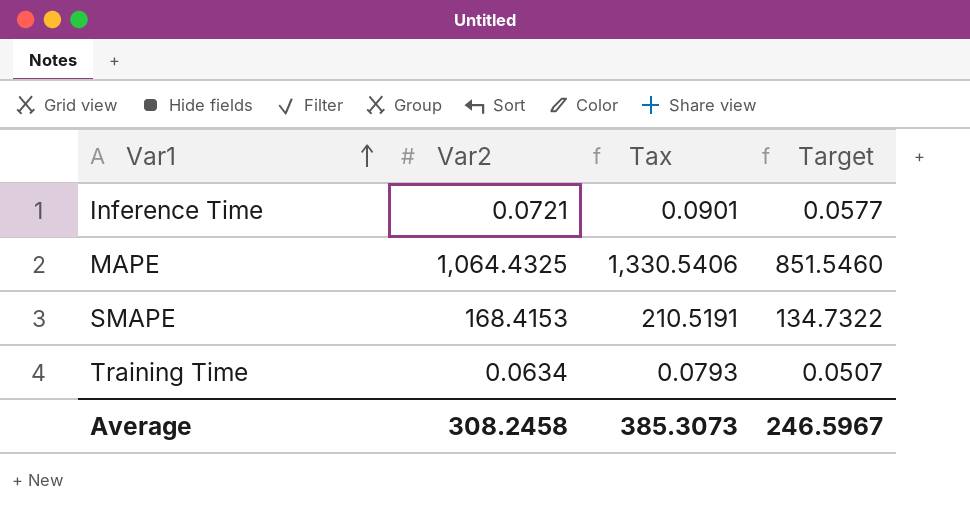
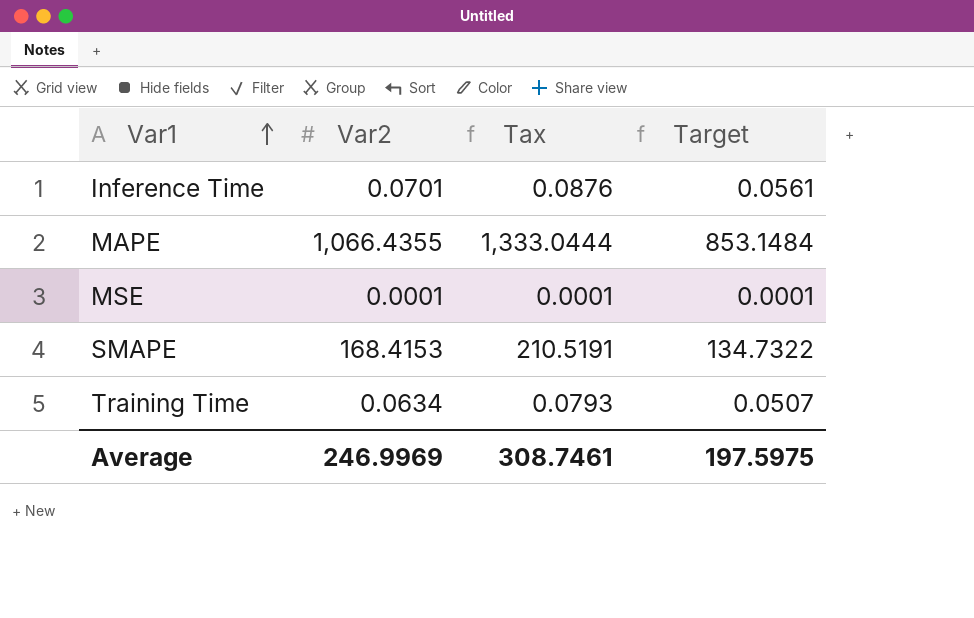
Inference Time | Var2: 0.0721 -> 0.0701
Inference Time | Tax: 0.0901 -> 0.0876
Inference Time | Target: 0.0577 -> 0.0561
MAPE | Var2: 1,064.4325 -> 1,066.4355
MAPE | Tax: 1,330.5406 -> 1,333.0444
MAPE | Target: 851.5460 -> 853.1484
row MSE: none -> 0.0001 | 0.0001 | 0.0001
Average | Var2: 308.2458 -> 246.9969
Average | Tax: 385.3073 -> 308.7461
Average | Target: 246.5967 -> 197.5975

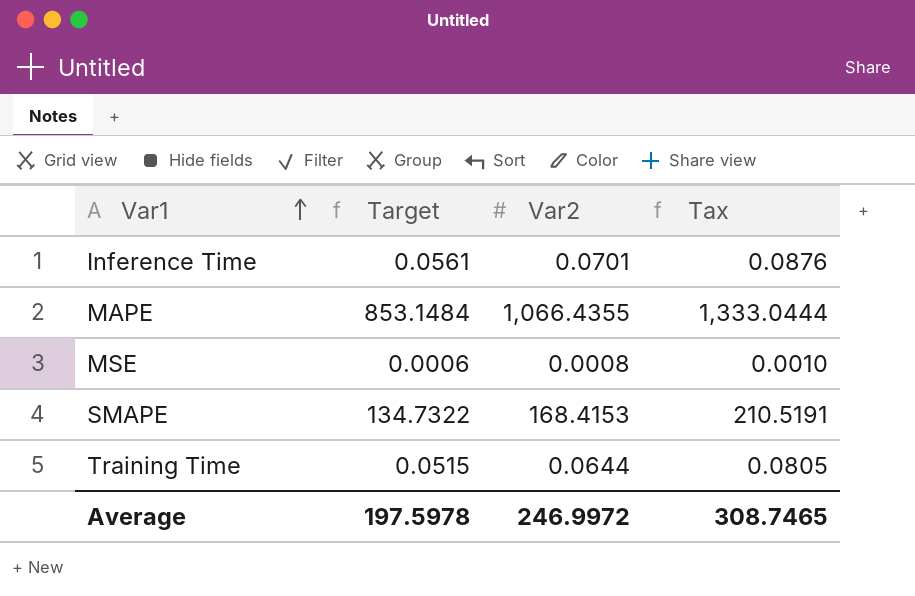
column Target | position: 4 -> 2
MSE | Target: 0.0001 -> 0.0006
MSE | Var2: 0.0001 -> 0.0008
MSE | Tax: 0.0001 -> 0.0010
Training Time | Target: 0.0507 -> 0.0515
Training Time | Var2: 0.0634 -> 0.0644
Training Time | Tax: 0.0793 -> 0.0805
Average | Target: 197.5975 -> 197.5978
Average | Var2: 246.9969 -> 246.9972
Average | Tax: 308.7461 -> 308.7465

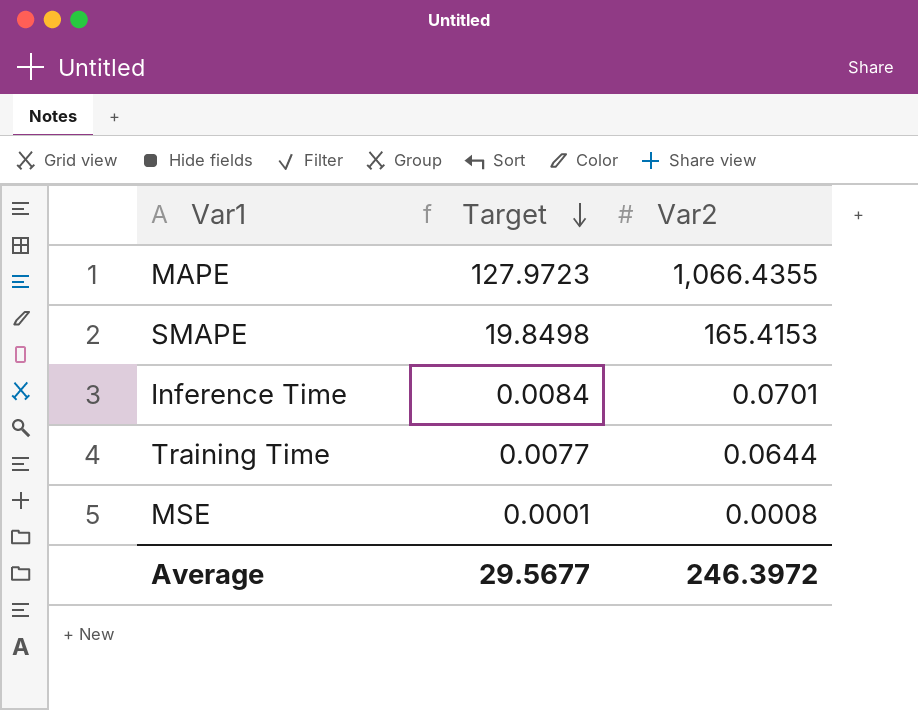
row order: Var1 ascending -> Target descending
column Tax | formula: [Var2] * 1.25 -> none
column Target | formula: [Var2] * 0.8 -> [Var2] * 0.12
SMAPE | Var2: 168.4153 -> 165.4153
Average | Target: 197.5978 -> 29.5677
Average | Var2: 246.9972 -> 246.3972

